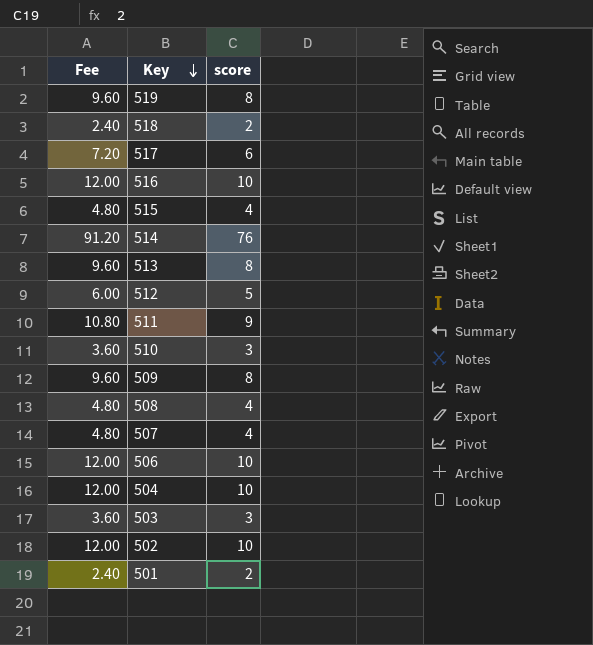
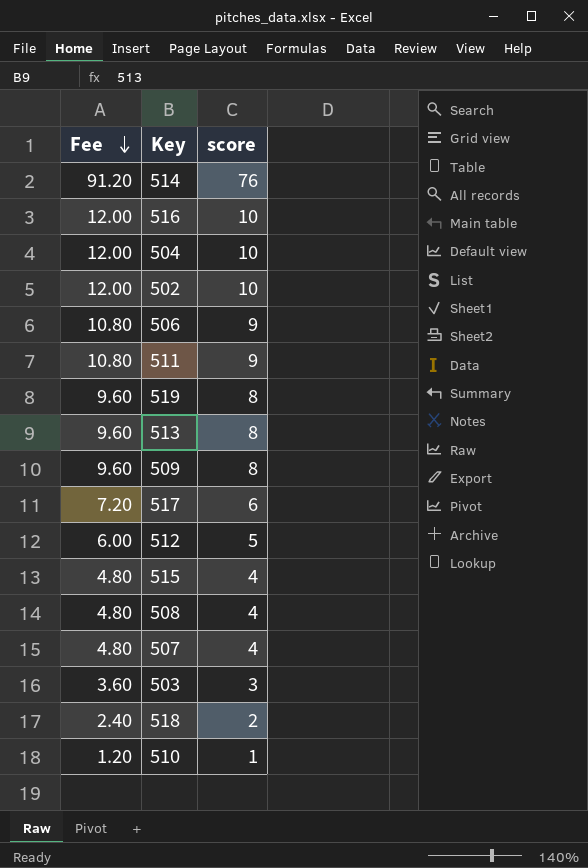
row order: Key descending -> Fee descending
row 501: 2.40 | 2 -> none
506 | Fee: 12.00 -> 10.80
506 | score: 10 -> 9
510 | Fee: 3.60 -> 1.20
510 | score: 3 -> 1

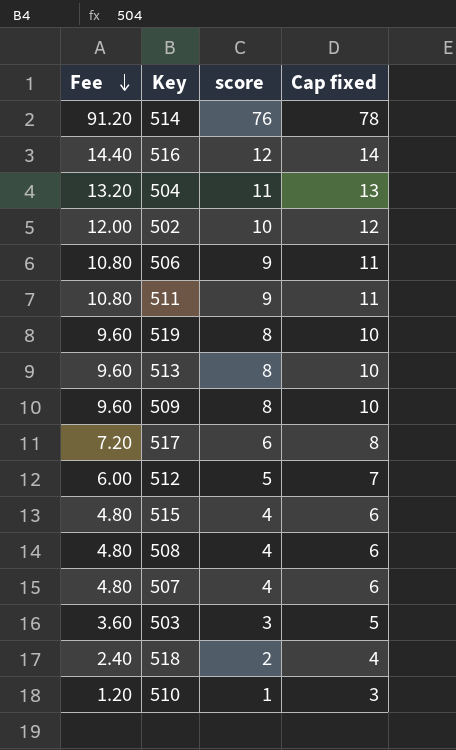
column Cap fixed | formula: none -> [score] + 2
516 | Fee: 12.00 -> 14.40
516 | score: 10 -> 12
504 | Fee: 12.00 -> 13.20
504 | score: 10 -> 11

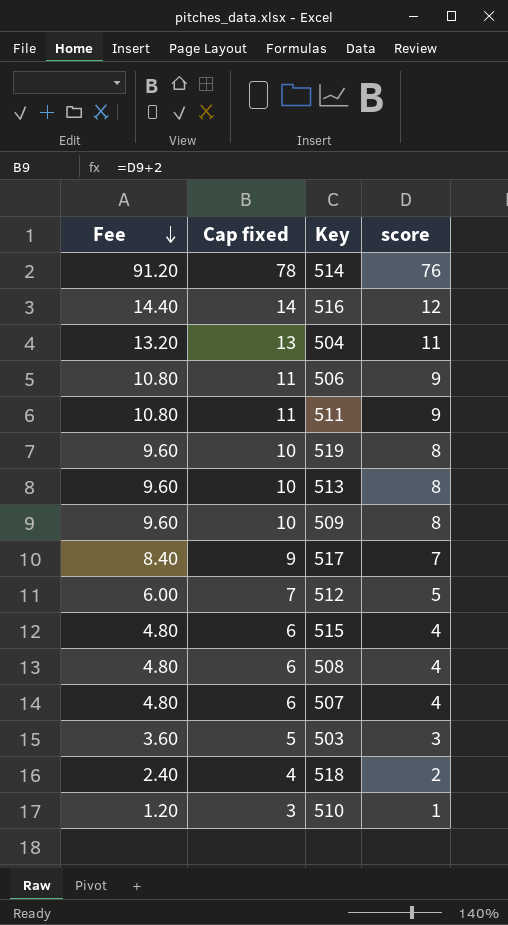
column Cap fixed | position: 4 -> 2
row 502: 12.00 | 10 | 12 -> none
517 | Fee: 7.20 -> 8.40
517 | Cap fixed: 8 -> 9
517 | score: 6 -> 7

